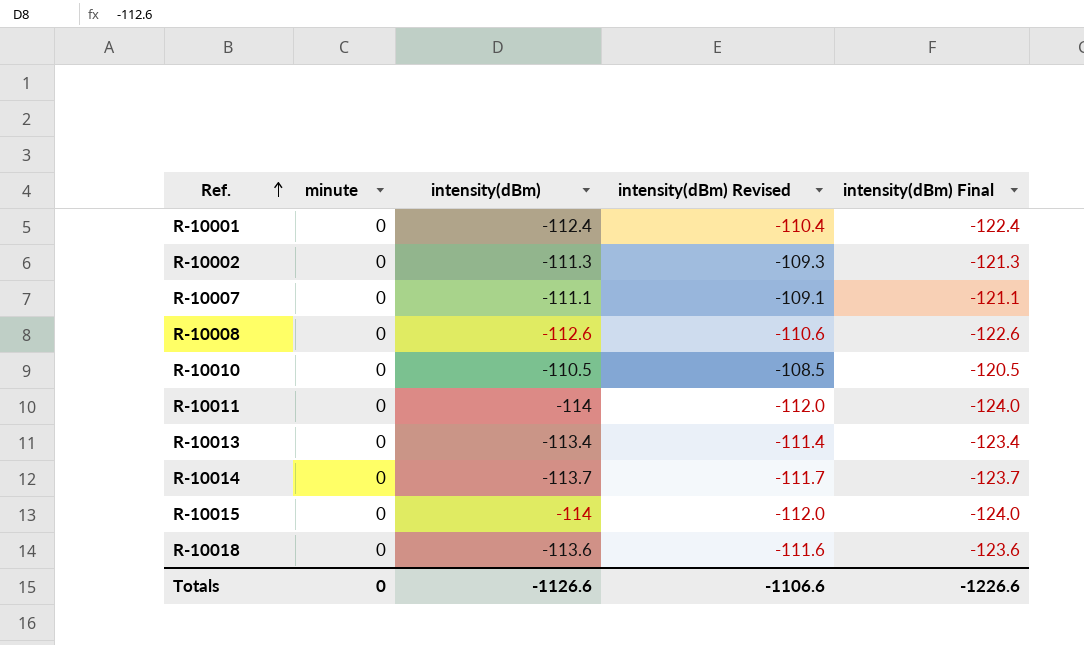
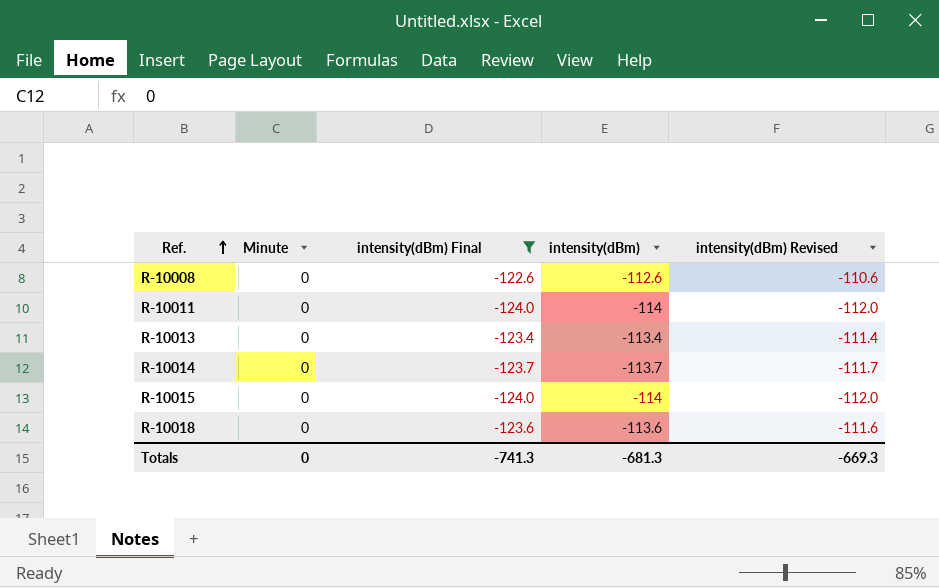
filter: none -> intensity(dBm) Final <= -122.6
column name: minute -> Minute
column intensity(dBm) Final | position: 5 -> 3
Totals | intensity(dBm) Final: -1226.6 -> -741.3
Totals | intensity(dBm): -1126.6 -> -681.3
Totals | intensity(dBm) Revised: -1106.6 -> -669.3

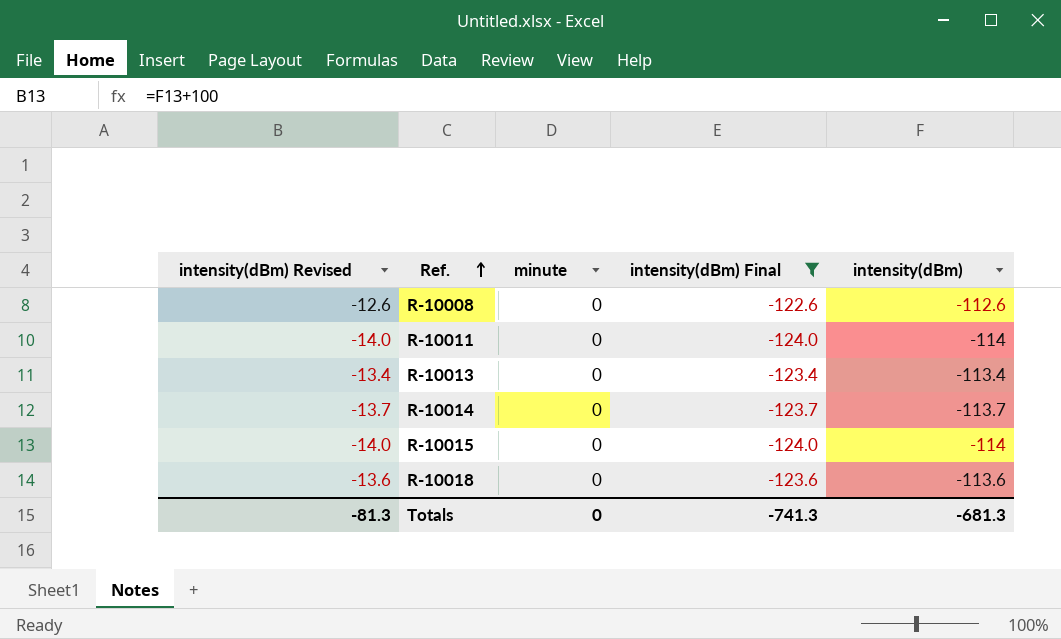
column intensity(dBm) Revised | formula: [intensity(dBm)] + 2 -> [intensity(dBm)] + 100
column intensity(dBm) Revised | position: 5 -> 1
column name: Minute -> minute
Totals | intensity(dBm) Revised: -669.3 -> -81.3

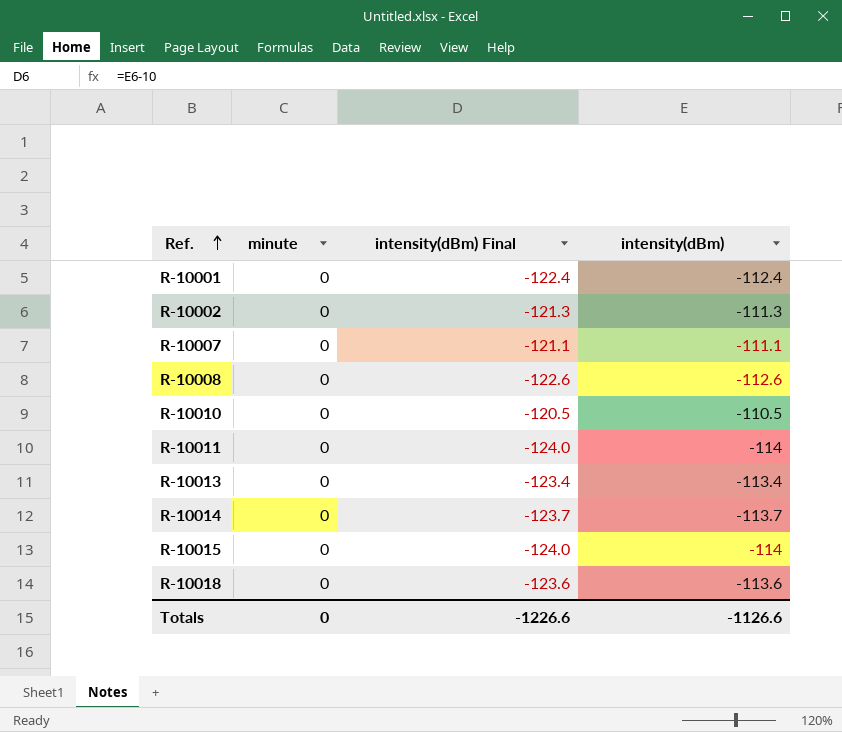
filter: intensity(dBm) Final <= -122.6 -> none
column intensity(dBm) Revised | formula: [intensity(dBm)] + 100 -> none
Totals | intensity(dBm) Final: -741.3 -> -1226.6
Totals | intensity(dBm): -681.3 -> -1126.6

